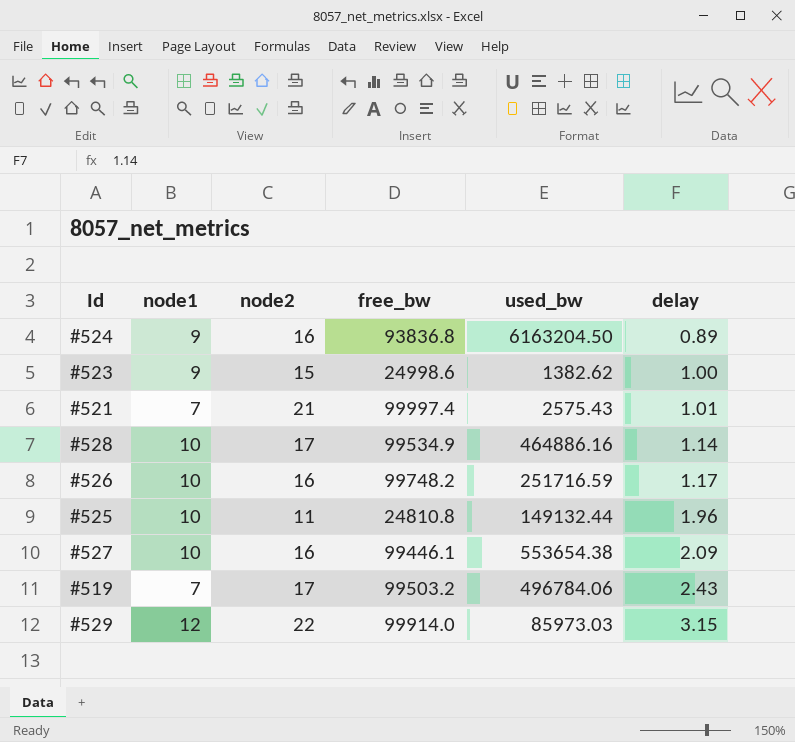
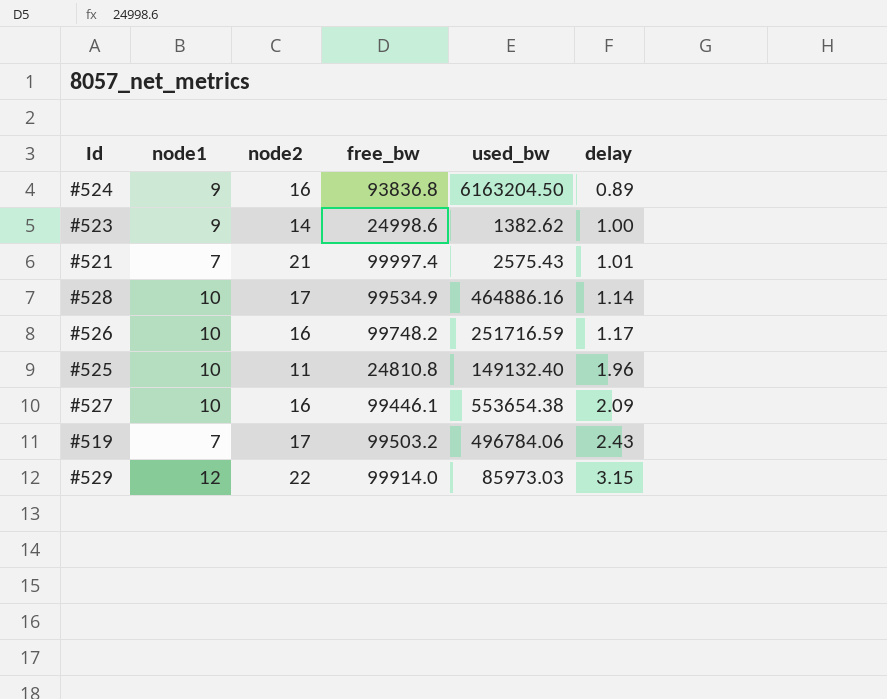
#523 | node2: 15 -> 14
#525 | used_bw: 149132.44 -> 149132.40

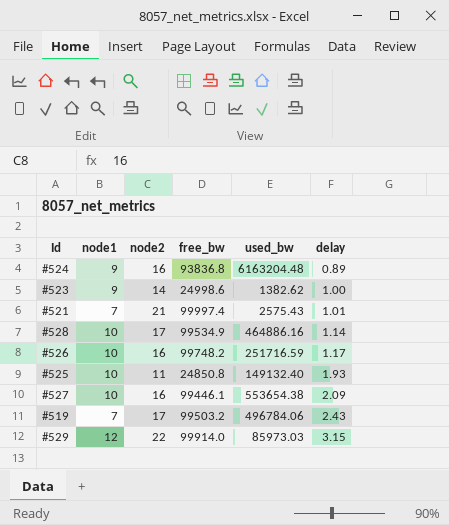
#524 | used_bw: 6163204.50 -> 6163204.48
#525 | free_bw: 24810.8 -> 24850.8
#525 | delay: 1.96 -> 1.93

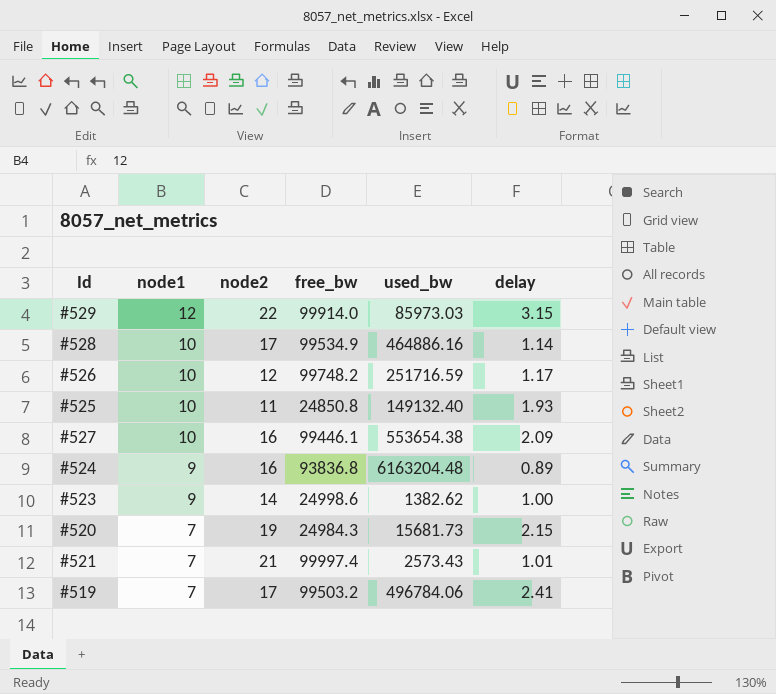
row order: delay ascending -> node1 descending
#526 | node2: 16 -> 12
row #520: none -> 7 | 19 | 24984.3 | 15681.73 | 2.15
#521 | used_bw: 2575.43 -> 2573.43
#519 | delay: 2.43 -> 2.41

